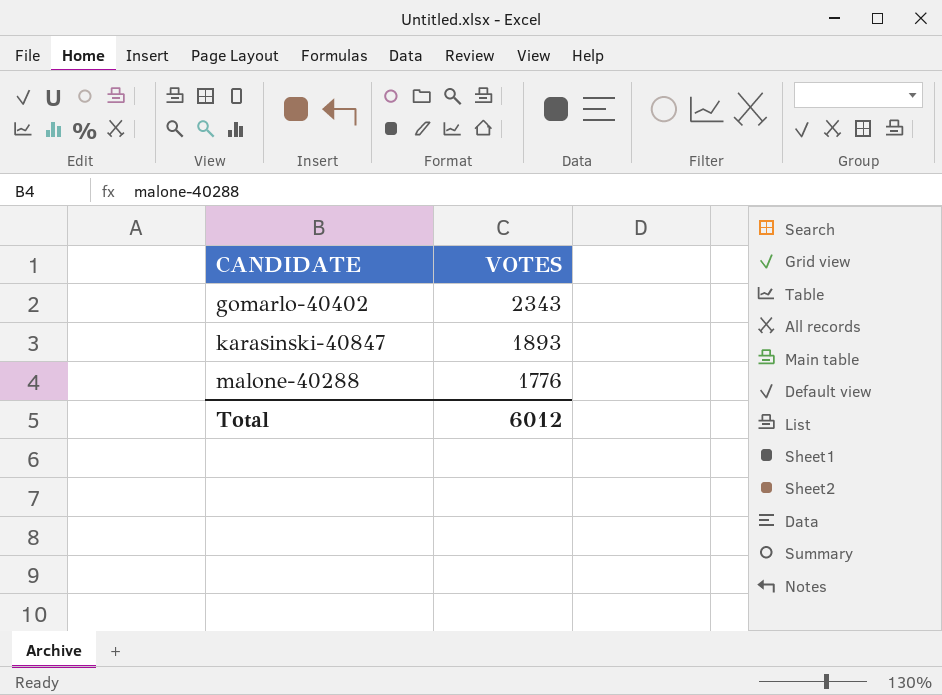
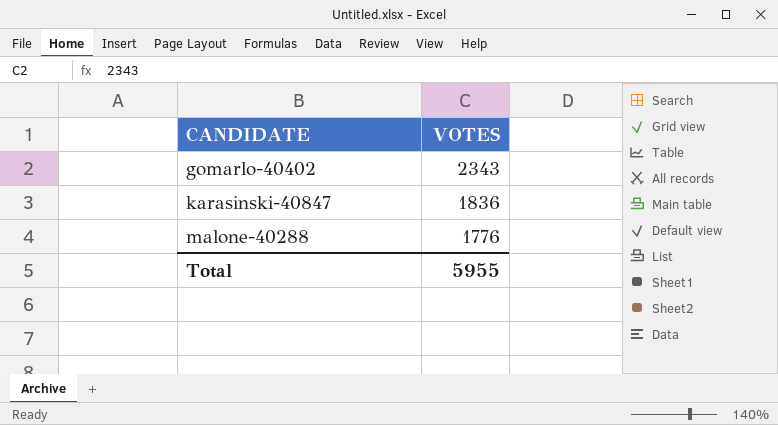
karasinski-40847 | VOTES: 1893 -> 1836
Total | VOTES: 6012 -> 5955

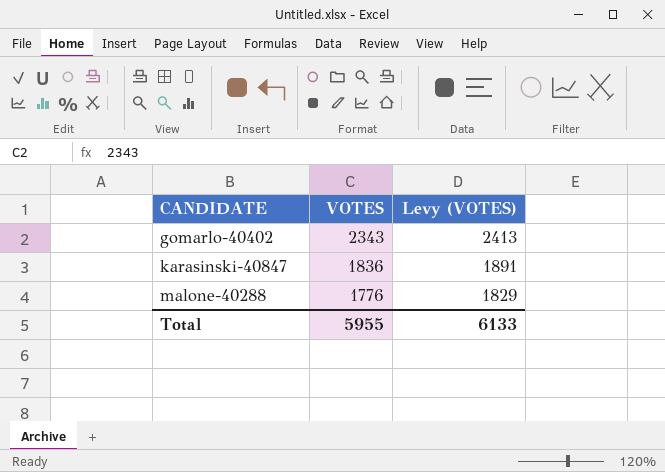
column Levy (VOTES) | formula: none -> [VOTES] * 1.03

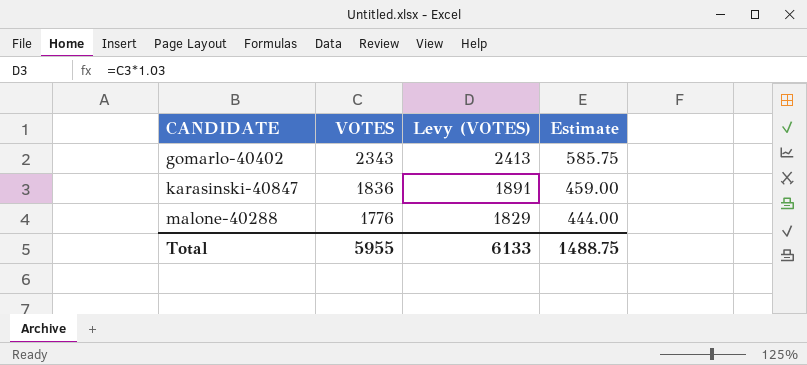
column Estimate | formula: none -> [VOTES] * 0.25

